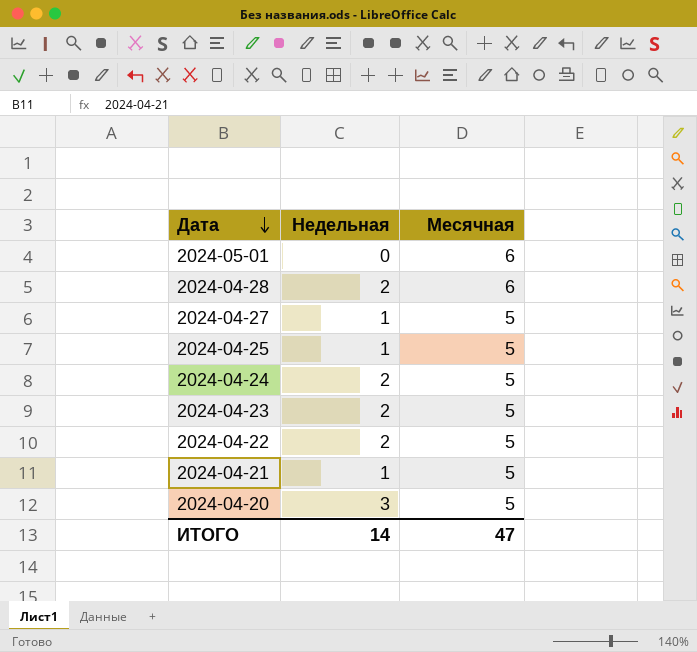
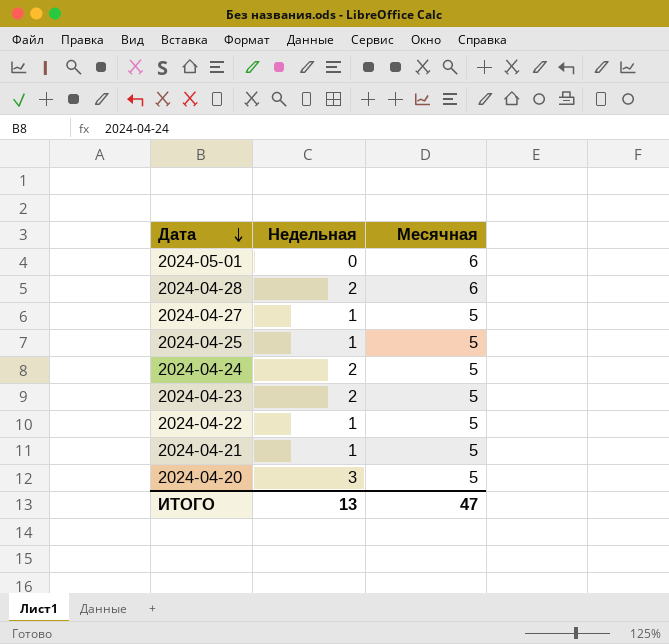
2024-04-22 | Недельная: 2 -> 1
ИТОГО | Недельная: 14 -> 13

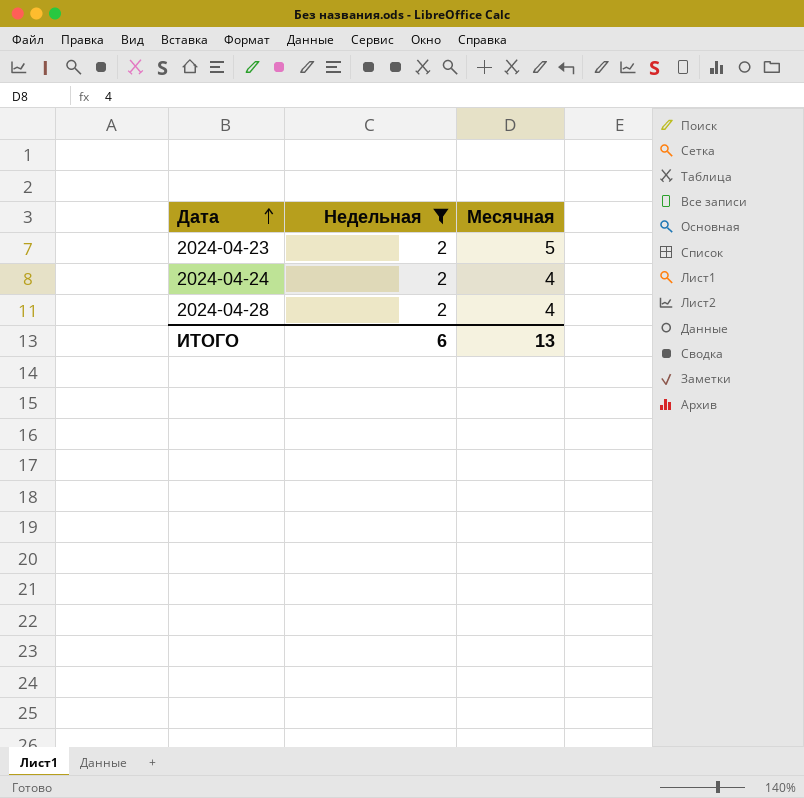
filter: none -> Недельная = 2
row order: Дата descending -> Дата ascending
2024-04-24 | Месячная: 5 -> 4
2024-04-28 | Месячная: 6 -> 4
ИТОГО | Недельная: 13 -> 6
ИТОГО | Месячная: 47 -> 13

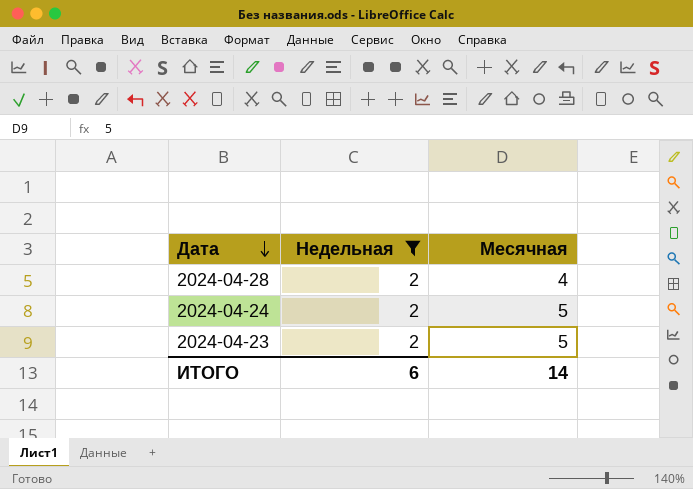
row order: Дата ascending -> Дата descending
2024-04-24 | Месячная: 4 -> 5
ИТОГО | Месячная: 13 -> 14

